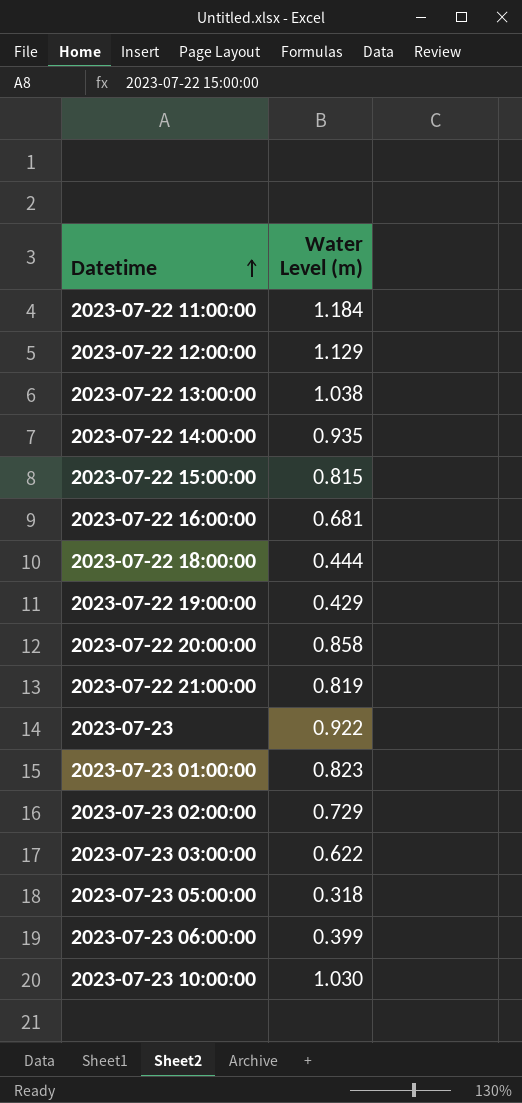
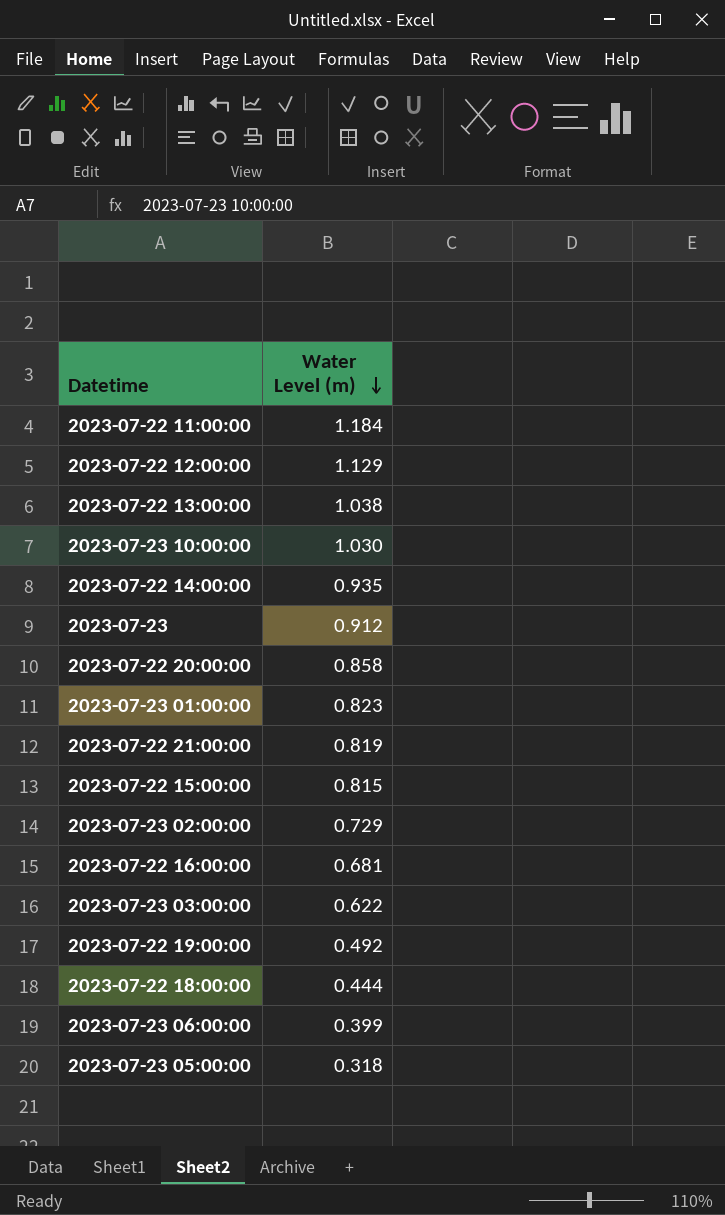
row order: Datetime ascending -> Water Level (m) descending
2023-07-23 | Water Level (m): 0.922 -> 0.912
2023-07-22 19:00:00 | Water Level (m): 0.429 -> 0.492

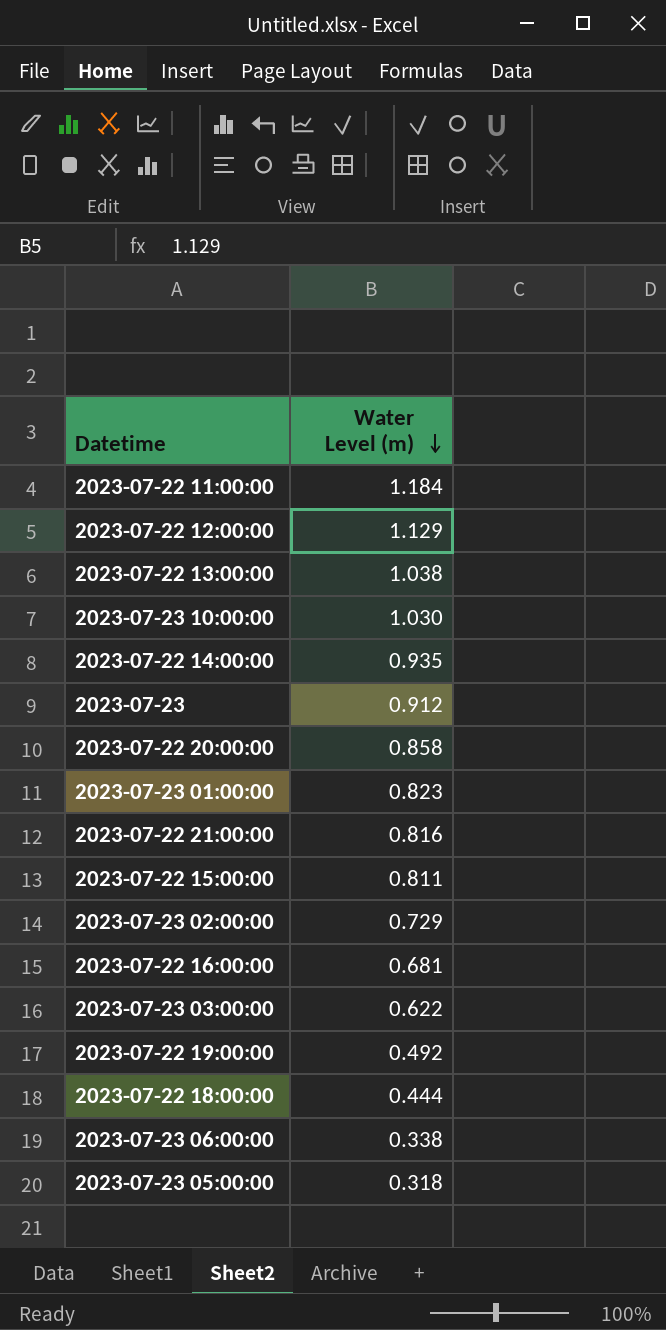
2023-07-22 21:00:00 | Water Level (m): 0.819 -> 0.816
2023-07-22 15:00:00 | Water Level (m): 0.815 -> 0.811
2023-07-23 06:00:00 | Water Level (m): 0.399 -> 0.338

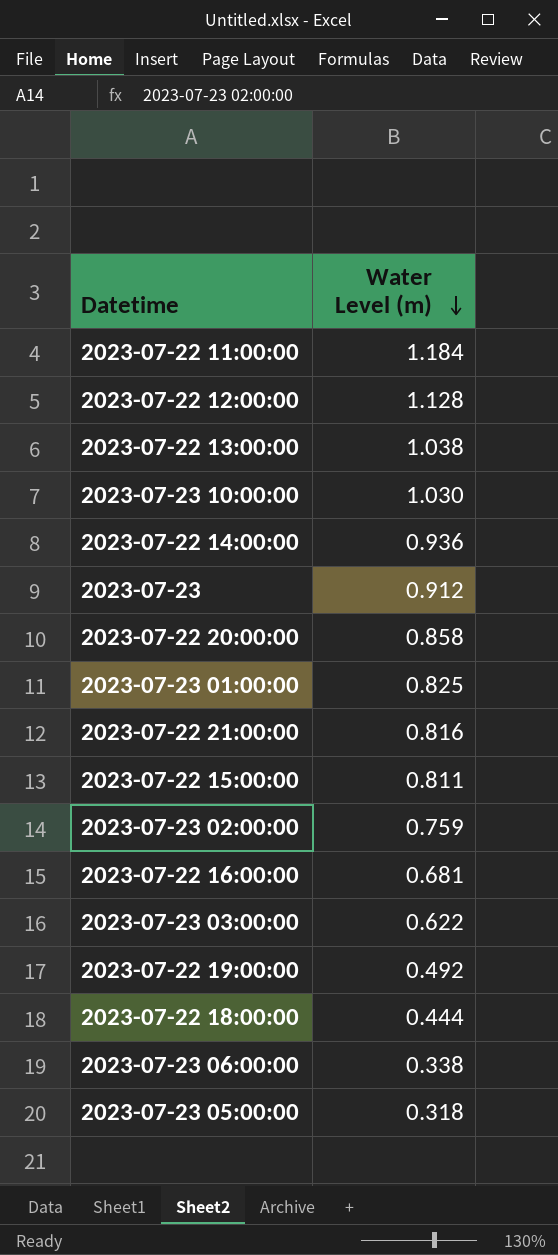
2023-07-22 12:00:00 | Water Level (m): 1.129 -> 1.128
2023-07-22 14:00:00 | Water Level (m): 0.935 -> 0.936
2023-07-23 01:00:00 | Water Level (m): 0.823 -> 0.825
2023-07-23 02:00:00 | Water Level (m): 0.729 -> 0.759

